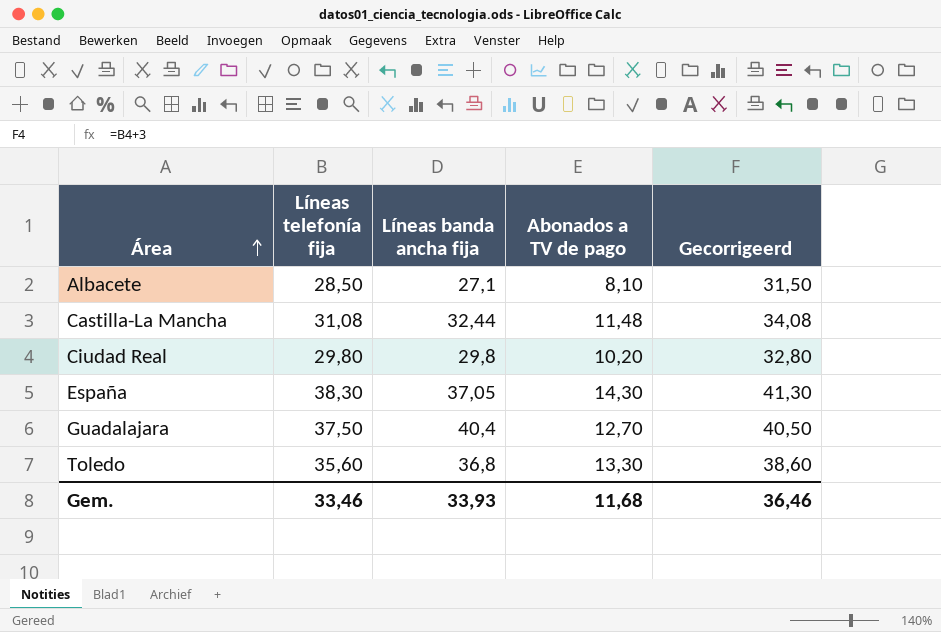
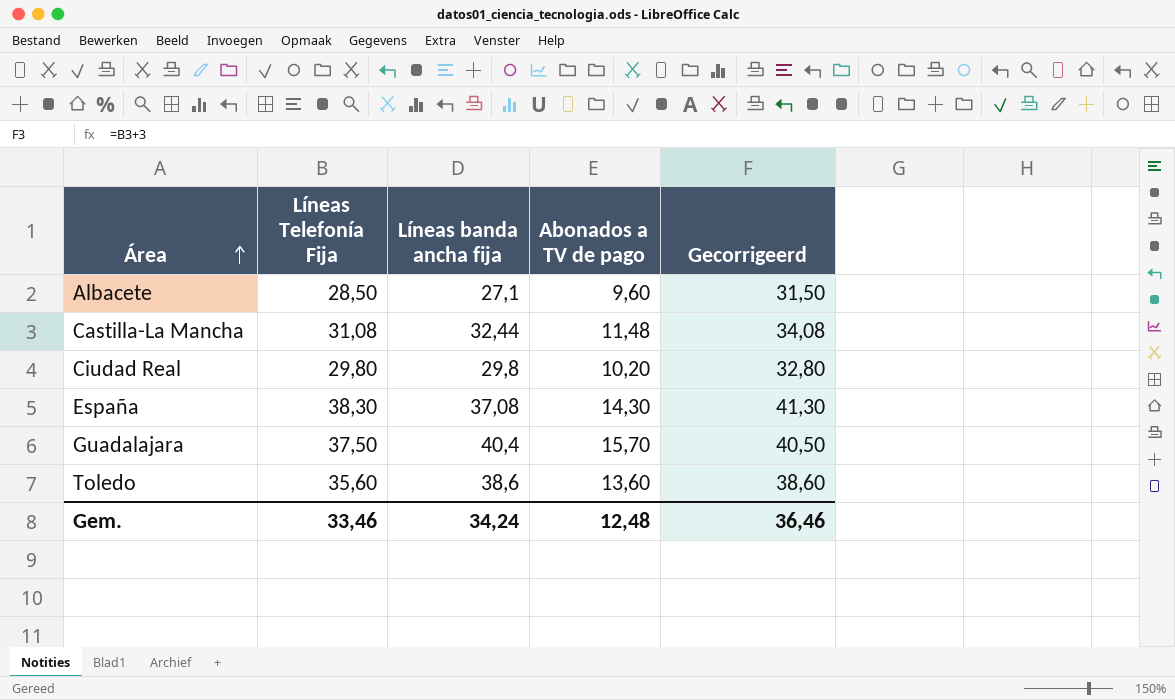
column name: Líneas telefonía fija -> Líneas Telefonía Fija
Albacete | Abonados a TV de pago: 8,10 -> 9,60
España | Líneas banda ancha fija: 37,05 -> 37,08
Guadalajara | Abonados a TV de pago: 12,70 -> 15,70
Toledo | Líneas banda ancha fija: 36,8 -> 38,6
Toledo | Abonados a TV de pago: 13,30 -> 13,60
Gem. | Líneas banda ancha fija: 33,93 -> 34,24
Gem. | Abonados a TV de pago: 11,68 -> 12,48

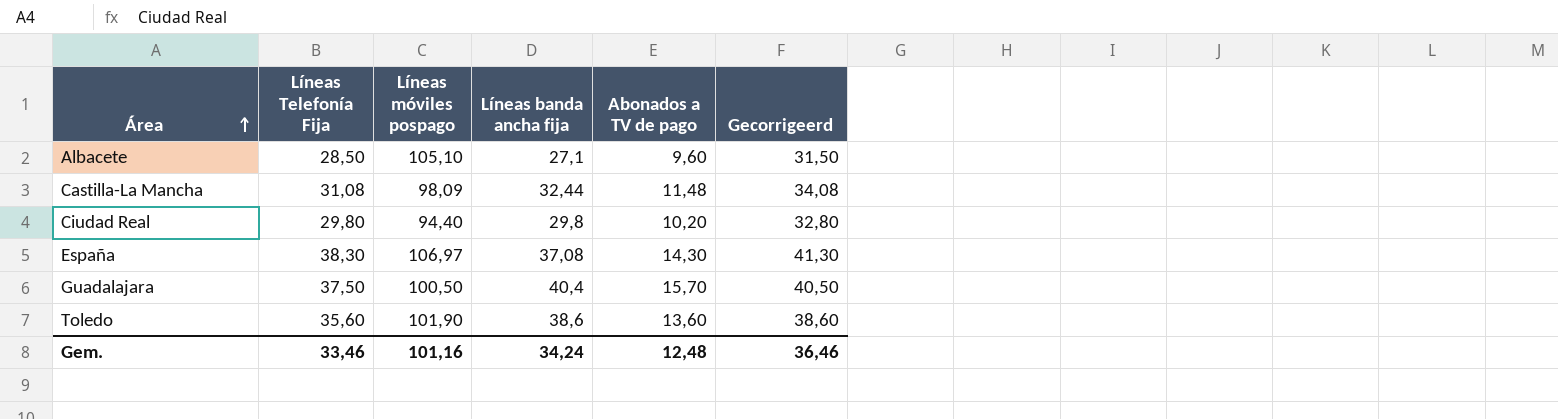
column Líneas móviles pospago | position: none -> 3

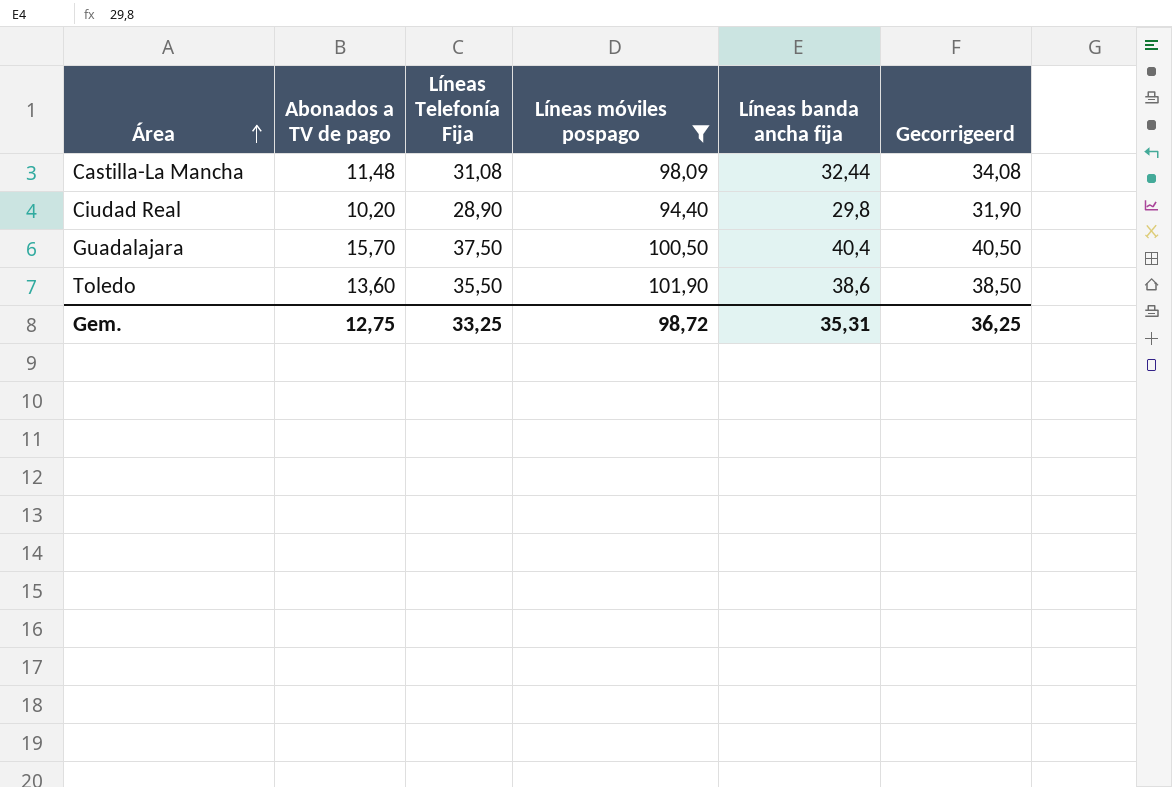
filter: none -> Líneas móviles pospago <= 101,90
column Abonados a TV de pago | position: 5 -> 2
Ciudad Real | Líneas Telefonía Fija: 29,80 -> 28,90
Ciudad Real | Gecorrigeerd: 32,80 -> 31,90
Toledo | Líneas Telefonía Fija: 35,60 -> 35,50
Toledo | Gecorrigeerd: 38,60 -> 38,50
Gem. | Abonados a TV de pago: 12,48 -> 12,75
Gem. | Líneas Telefonía Fija: 33,46 -> 33,25
Gem. | Líneas móviles pospago: 101,16 -> 98,72
Gem. | Líneas banda ancha fija: 34,24 -> 35,31
Gem. | Gecorrigeerd: 36,46 -> 36,25

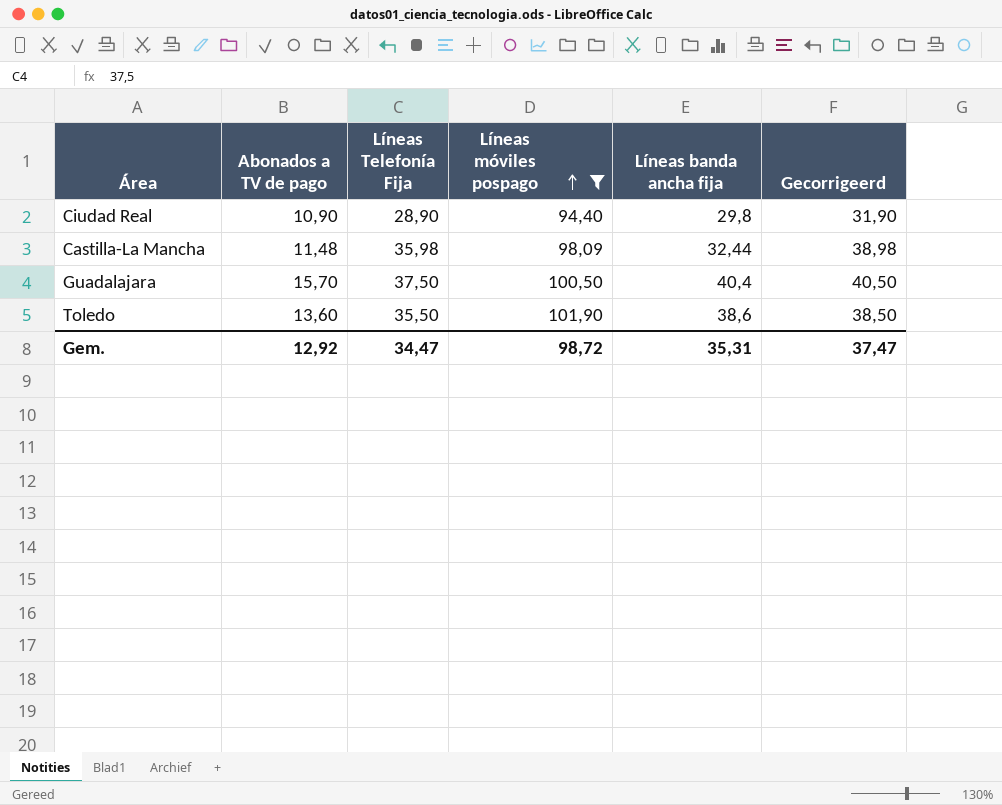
row order: Área ascending -> Líneas móviles pospago ascending
Ciudad Real | Abonados a TV de pago: 10,20 -> 10,90
Castilla-La Mancha | Líneas Telefonía Fija: 31,08 -> 35,98
Castilla-La Mancha | Gecorrigeerd: 34,08 -> 38,98
Gem. | Abonados a TV de pago: 12,75 -> 12,92
Gem. | Líneas Telefonía Fija: 33,25 -> 34,47
Gem. | Gecorrigeerd: 36,25 -> 37,47

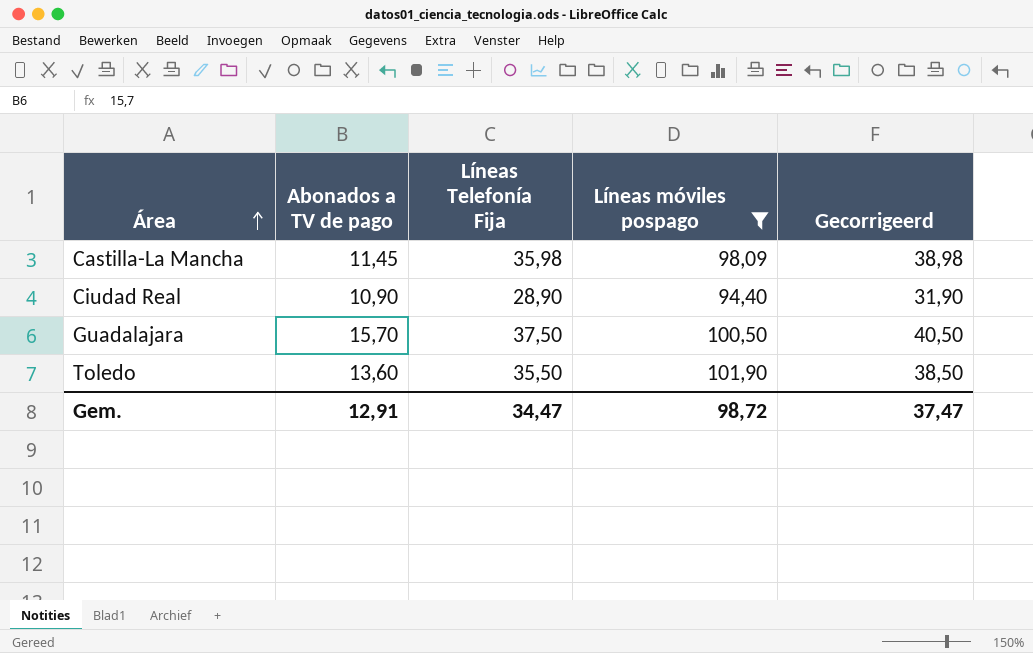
row order: Líneas móviles pospago ascending -> Área ascending
column Líneas banda ancha fija | position: 5 -> none
Castilla-La Mancha | Abonados a TV de pago: 11,48 -> 11,45
Gem. | Abonados a TV de pago: 12,92 -> 12,91

